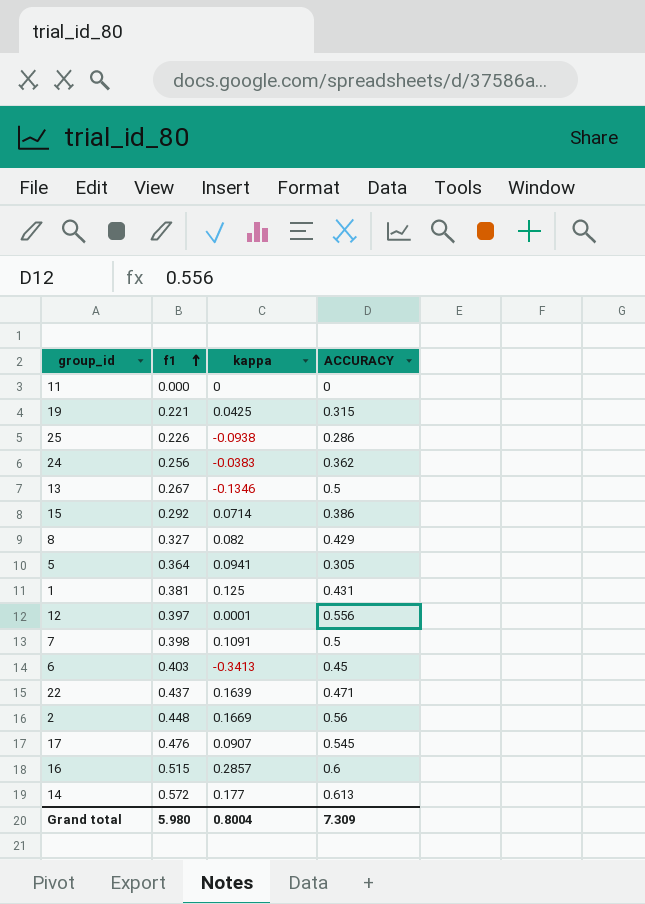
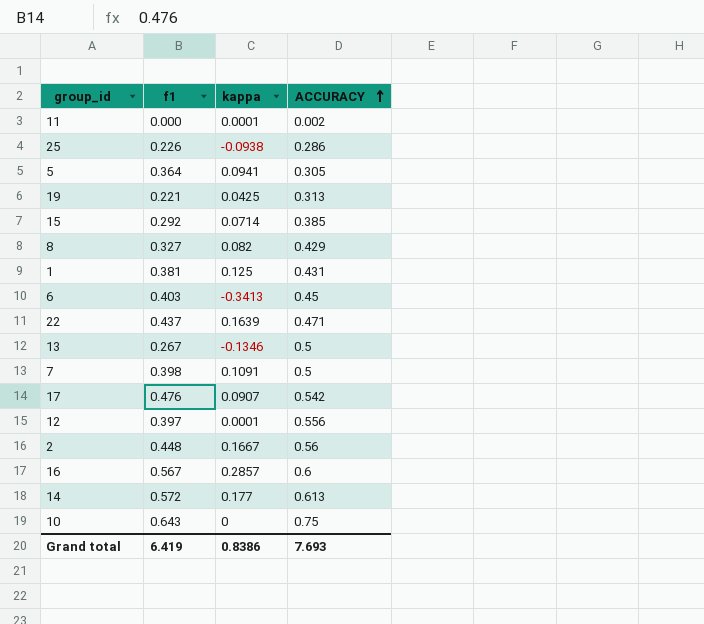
row order: f1 ascending -> ACCURACY ascending
row 24: 0.256 | -0.0383 | 0.362 -> none
11 | kappa: 0 -> 0.0001
11 | ACCURACY: 0 -> 0.002
19 | ACCURACY: 0.315 -> 0.313
15 | ACCURACY: 0.386 -> 0.385
17 | ACCURACY: 0.545 -> 0.542
2 | kappa: 0.1669 -> 0.1667
16 | f1: 0.515 -> 0.567
row 10: none -> 0.643 | 0 | 0.75
Grand total | f1: 5.980 -> 6.419
Grand total | kappa: 0.8004 -> 0.8386
Grand total | ACCURACY: 7.309 -> 7.693

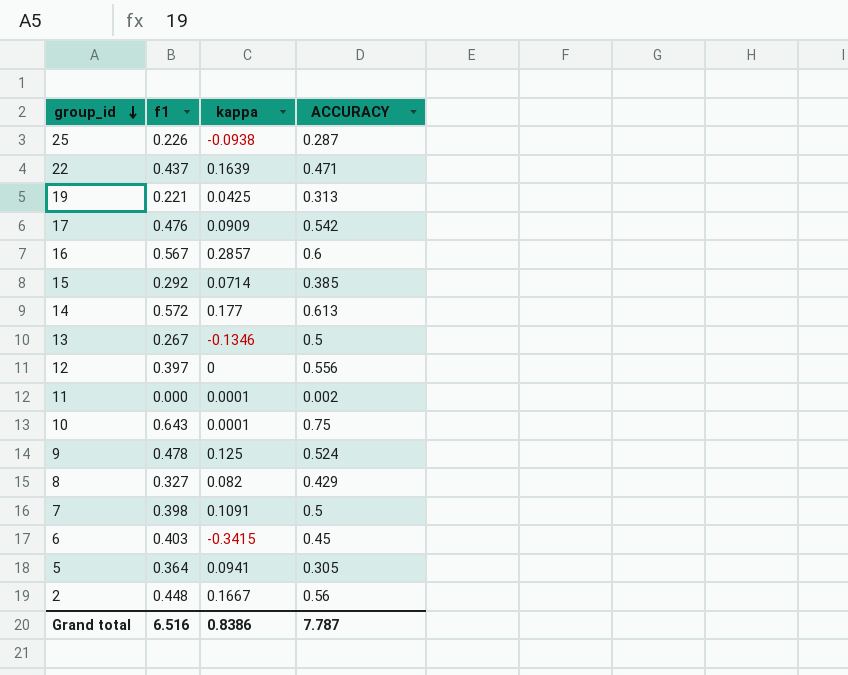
row order: ACCURACY ascending -> group_id descending
row 1: 0.381 | 0.125 | 0.431 -> none
25 | ACCURACY: 0.286 -> 0.287
17 | kappa: 0.0907 -> 0.0909
12 | kappa: 0.0001 -> 0
10 | kappa: 0 -> 0.0001
row 9: none -> 0.478 | 0.125 | 0.524
6 | kappa: -0.3413 -> -0.3415
Grand total | f1: 6.419 -> 6.516
Grand total | ACCURACY: 7.693 -> 7.787

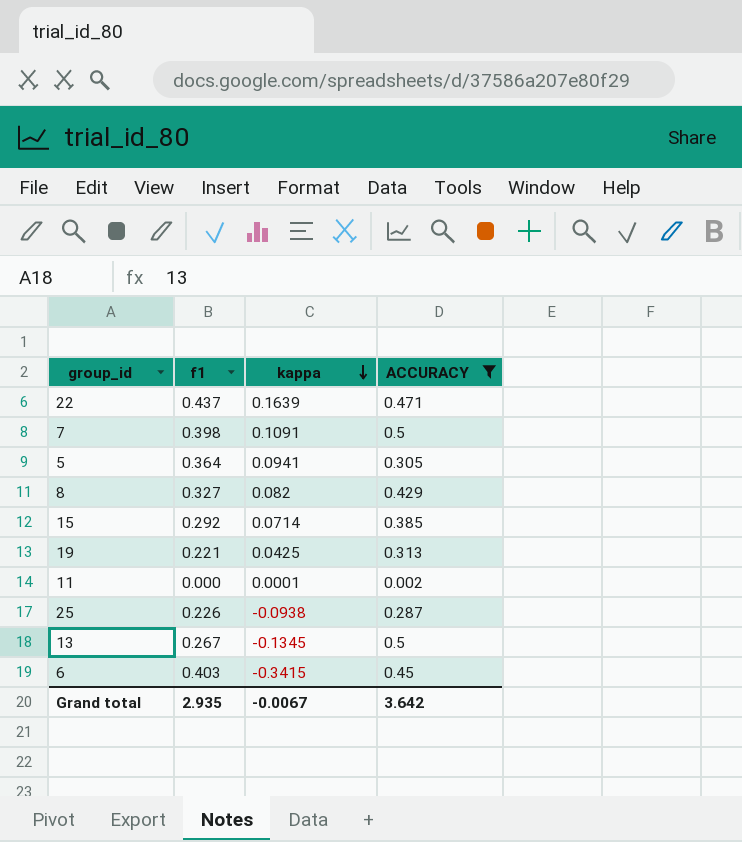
filter: none -> ACCURACY <= 0.5
row order: group_id descending -> kappa descending
13 | kappa: -0.1346 -> -0.1345
Grand total | f1: 6.516 -> 2.935
Grand total | kappa: 0.8386 -> -0.0067
Grand total | ACCURACY: 7.787 -> 3.642

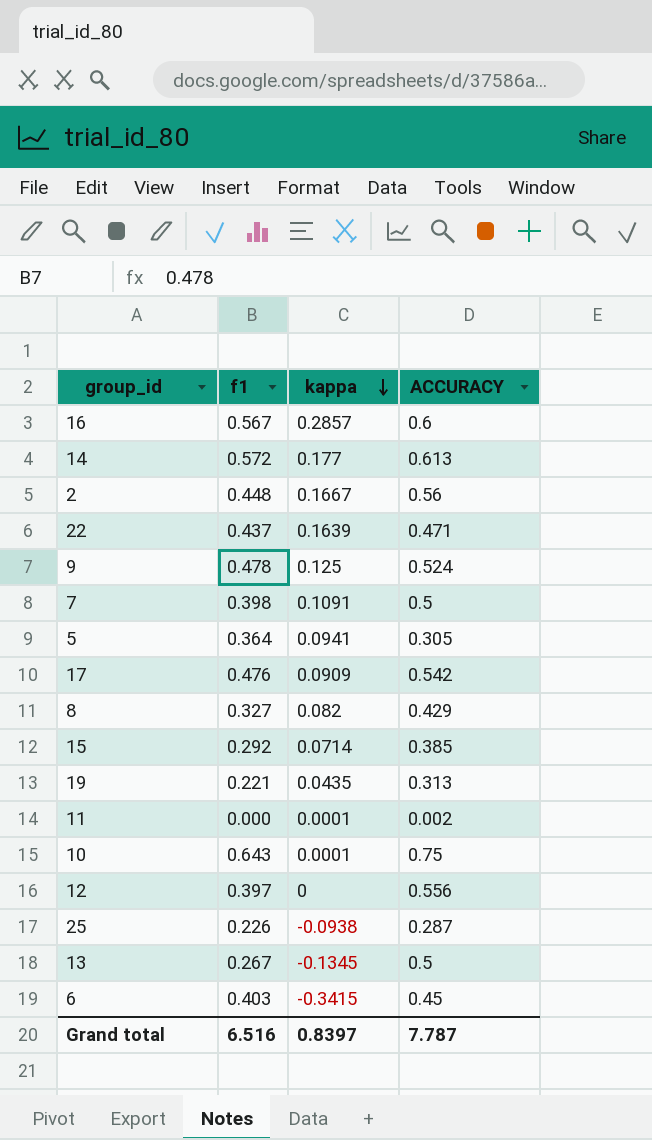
filter: ACCURACY <= 0.5 -> none
19 | kappa: 0.0425 -> 0.0435
Grand total | f1: 2.935 -> 6.516
Grand total | kappa: -0.0067 -> 0.8397
Grand total | ACCURACY: 3.642 -> 7.787

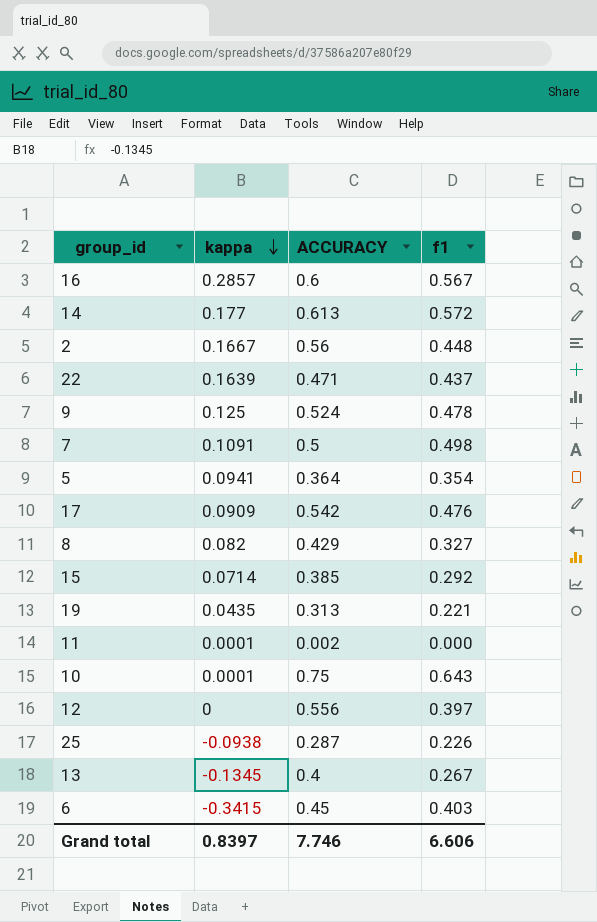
column f1 | position: 2 -> 4
7 | f1: 0.398 -> 0.498
5 | ACCURACY: 0.305 -> 0.364
5 | f1: 0.364 -> 0.354
13 | ACCURACY: 0.5 -> 0.4
Grand total | ACCURACY: 7.787 -> 7.746
Grand total | f1: 6.516 -> 6.606

